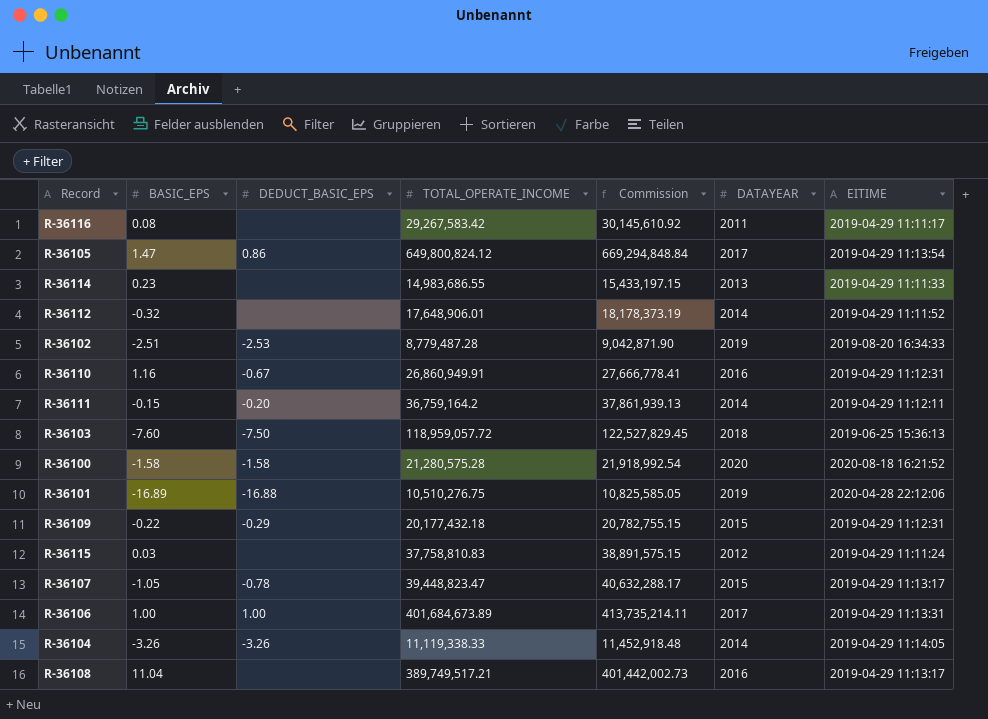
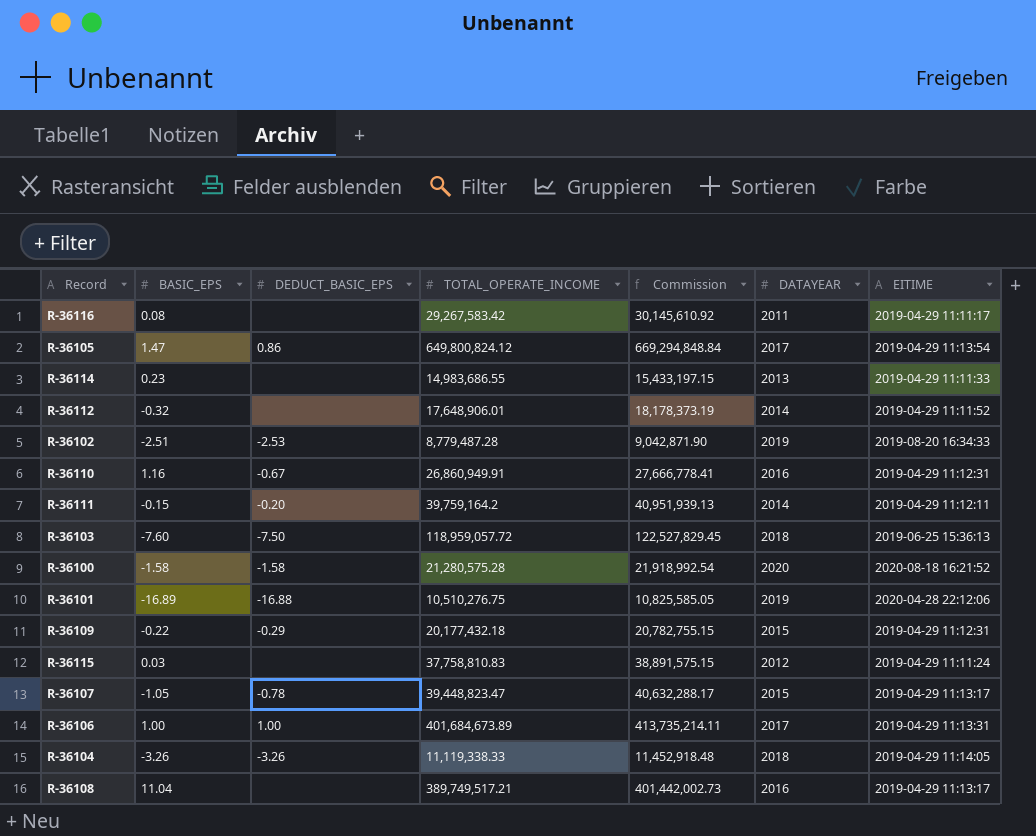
R-36111 | TOTAL_OPERATE_INCOME: 36,759,164.2 -> 39,759,164.2
R-36111 | Commission: 37,861,939.13 -> 40,951,939.13
R-36104 | DATAYEAR: 2014 -> 2018

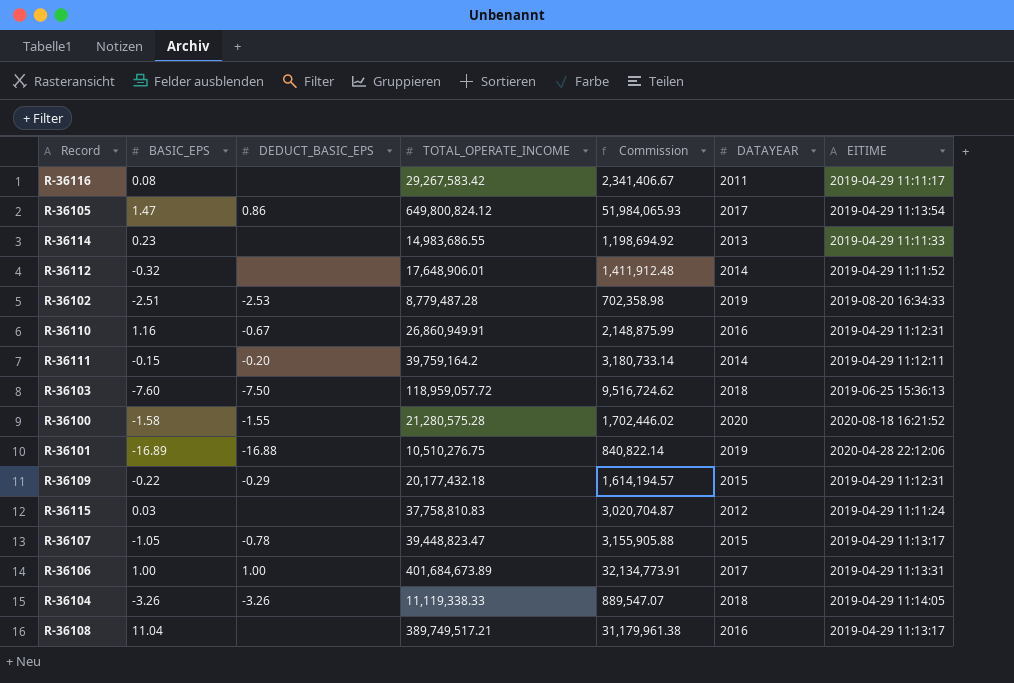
column Commission | formula: [TOTAL_OPERATE_INCOME] * 1.03 -> [TOTAL_OPERATE_INCOME] * 0.08
R-36100 | DEDUCT_BASIC_EPS: -1.58 -> -1.55

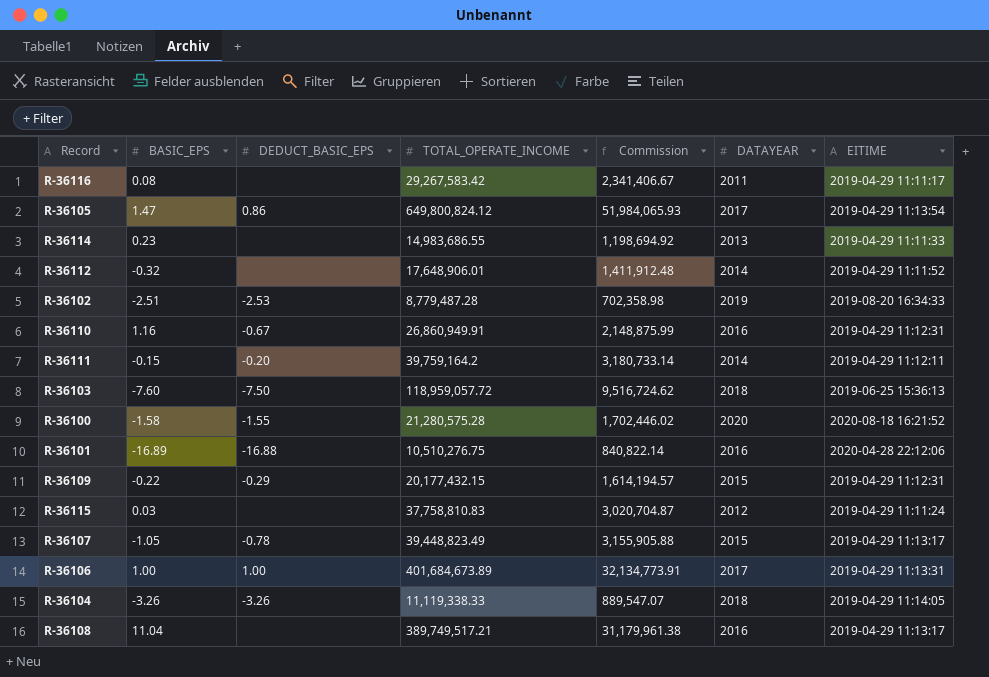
R-36101 | DATAYEAR: 2019 -> 2016
R-36109 | TOTAL_OPERATE_INCOME: 20,177,432.18 -> 20,177,432.15
R-36107 | TOTAL_OPERATE_INCOME: 39,448,823.47 -> 39,448,823.49

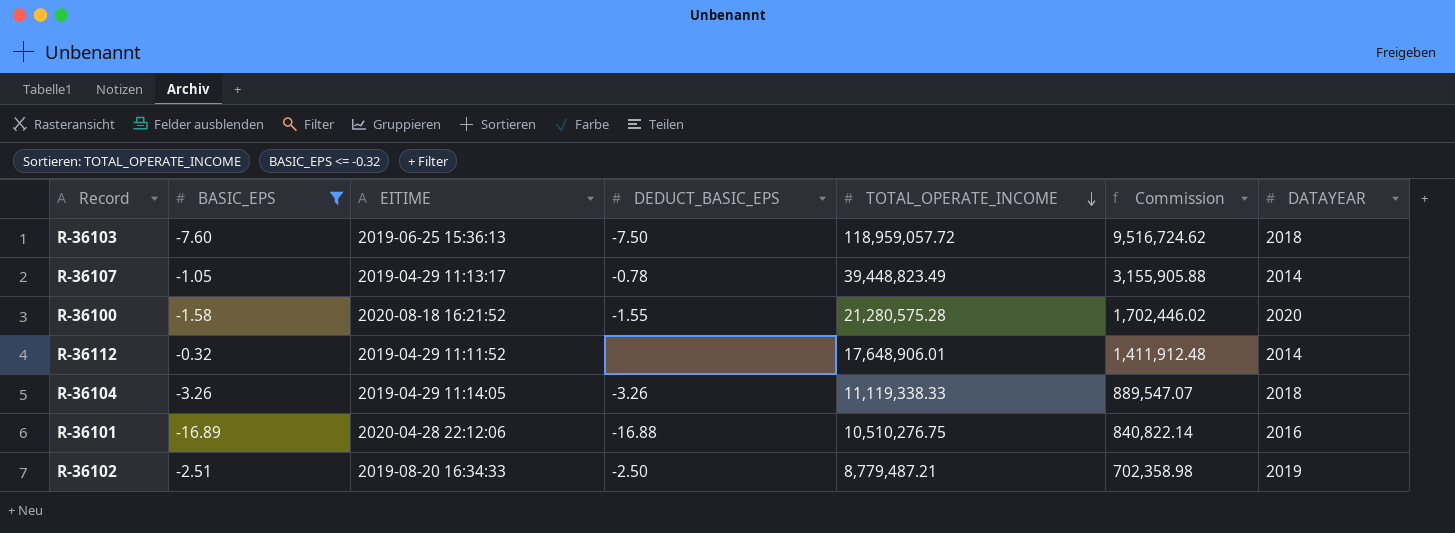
filter: none -> BASIC_EPS <= -0.32
row order: none -> TOTAL_OPERATE_INCOME descending
column EITIME | position: 7 -> 3
R-36107 | DATAYEAR: 2015 -> 2014
R-36102 | DEDUCT_BASIC_EPS: -2.53 -> -2.50
R-36102 | TOTAL_OPERATE_INCOME: 8,779,487.28 -> 8,779,487.21

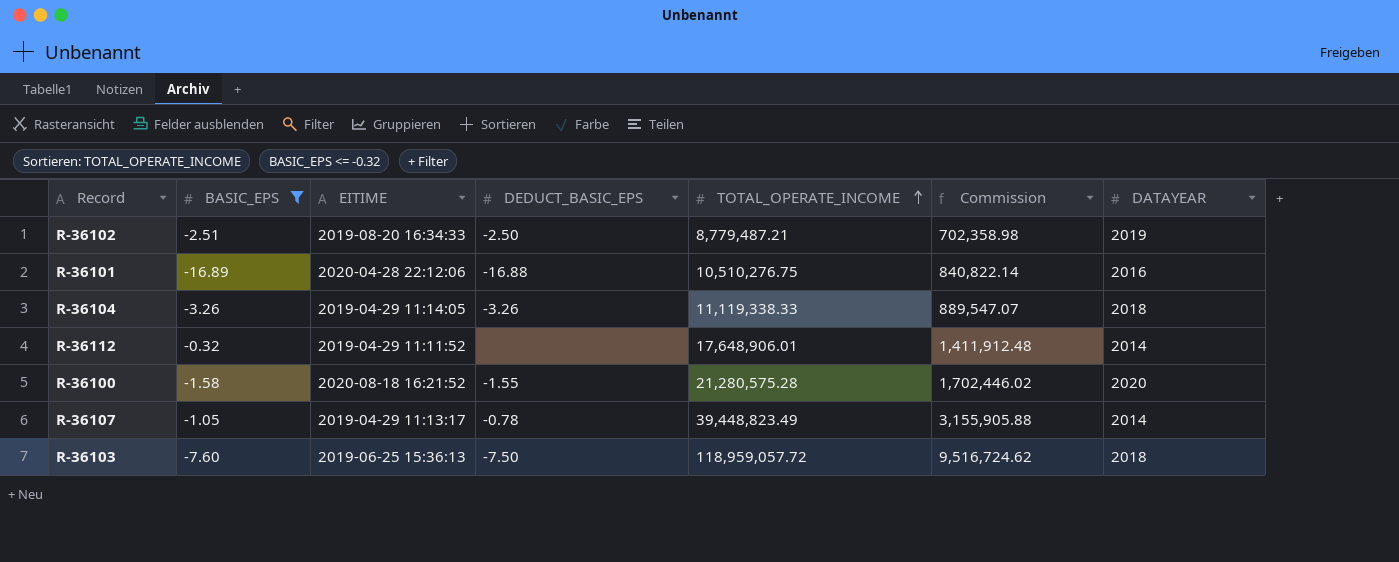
row order: TOTAL_OPERATE_INCOME descending -> TOTAL_OPERATE_INCOME ascending

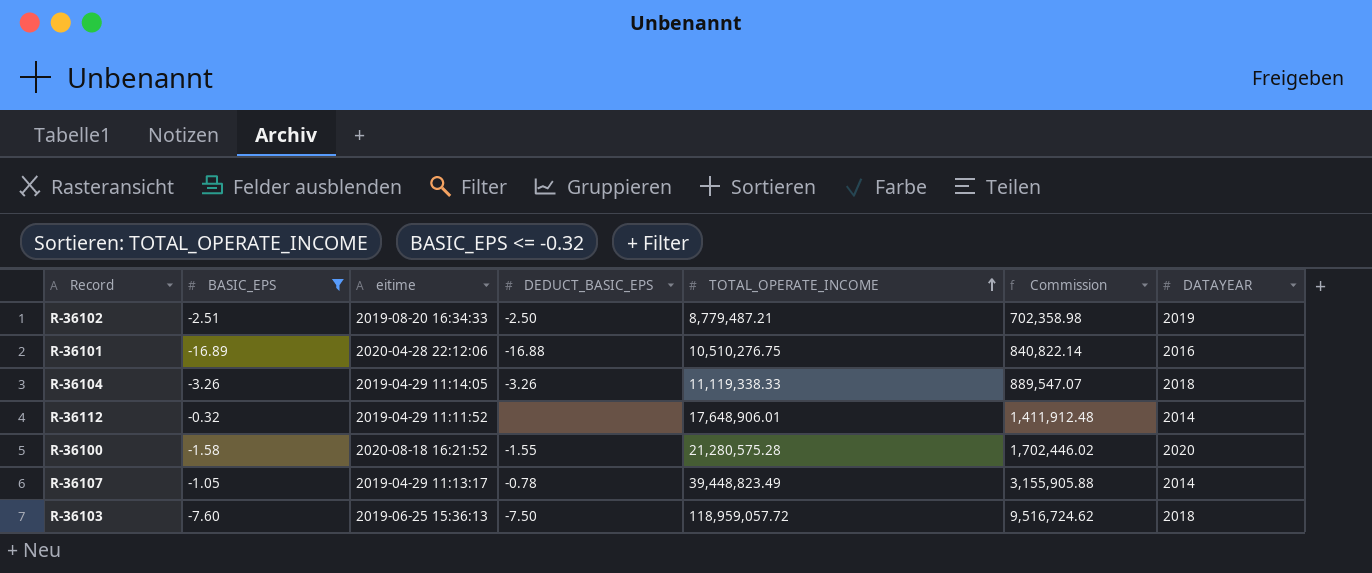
column name: EITIME -> eitime

